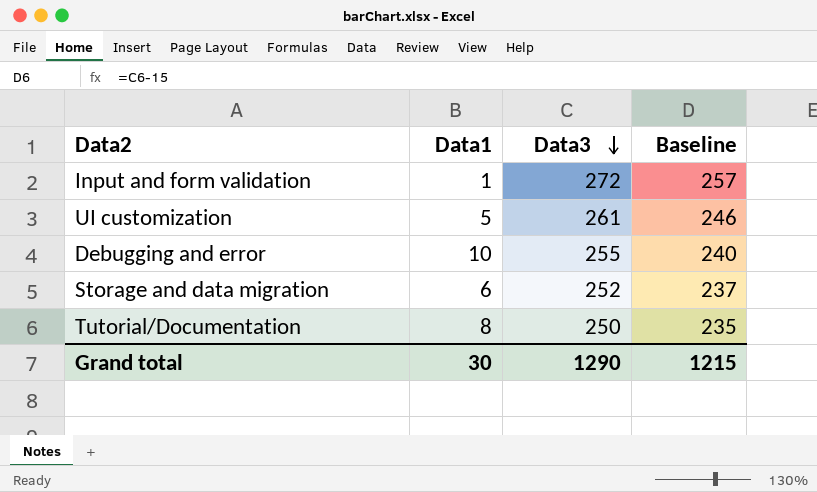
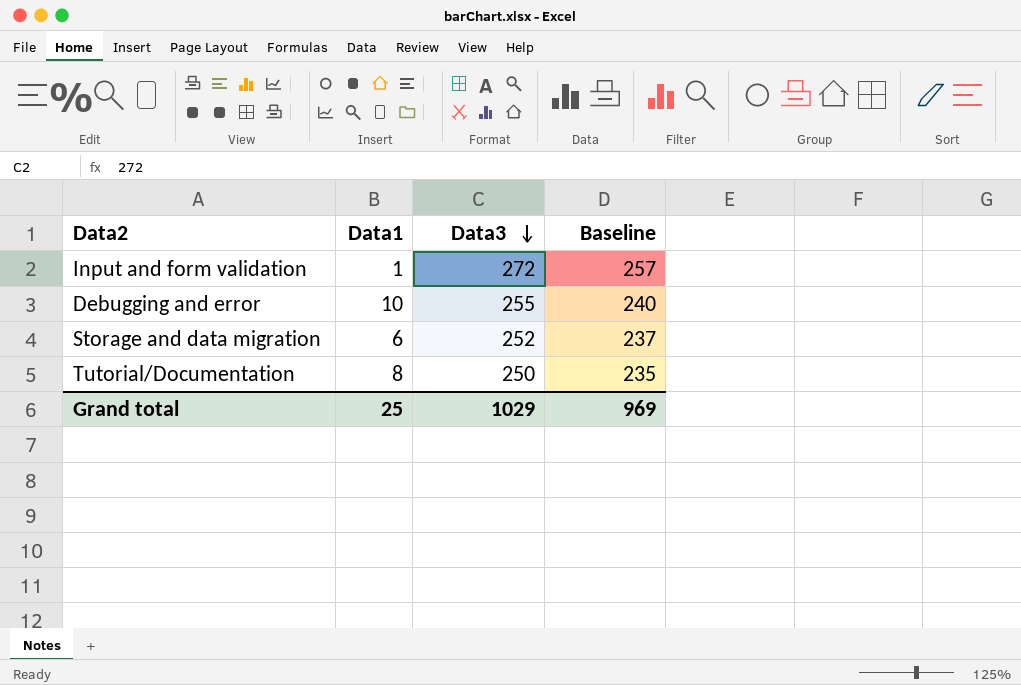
row UI customization: 5 | 261 | 246 -> none
Grand total | Data1: 30 -> 25
Grand total | Data3: 1290 -> 1029
Grand total | Baseline: 1215 -> 969

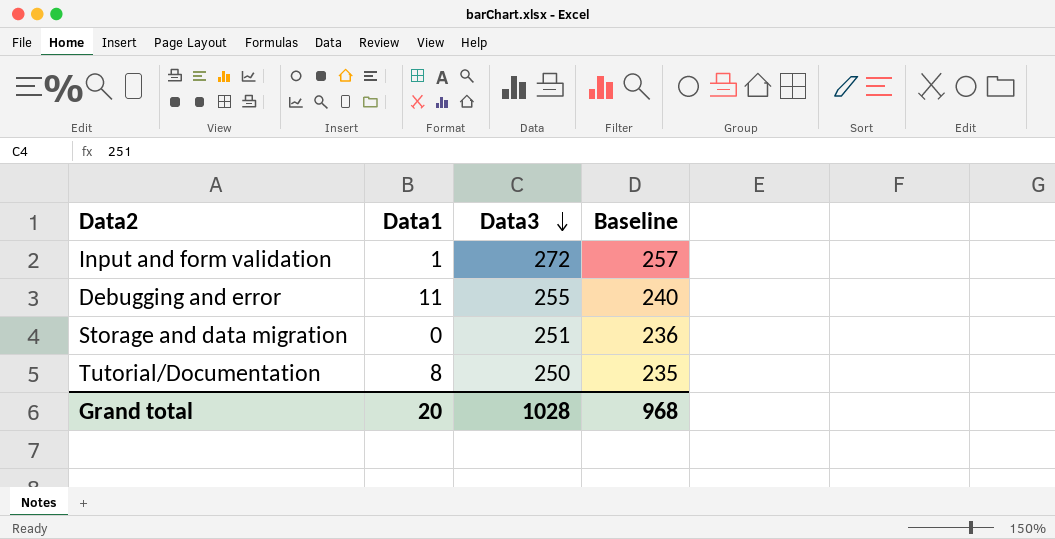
Debugging and error | Data1: 10 -> 11
Storage and data migration | Data1: 6 -> 0
Storage and data migration | Data3: 252 -> 251
Storage and data migration | Baseline: 237 -> 236
Grand total | Data1: 25 -> 20
Grand total | Data3: 1029 -> 1028
Grand total | Baseline: 969 -> 968

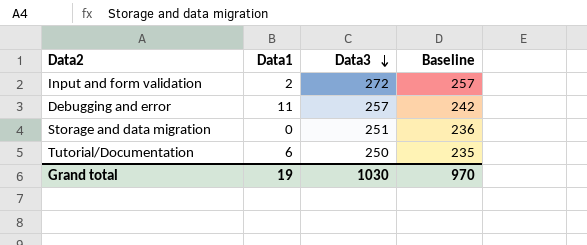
Input and form validation | Data1: 1 -> 2
Debugging and error | Data3: 255 -> 257
Debugging and error | Baseline: 240 -> 242
Tutorial/Documentation | Data1: 8 -> 6
Grand total | Data1: 20 -> 19
Grand total | Data3: 1028 -> 1030
Grand total | Baseline: 968 -> 970

